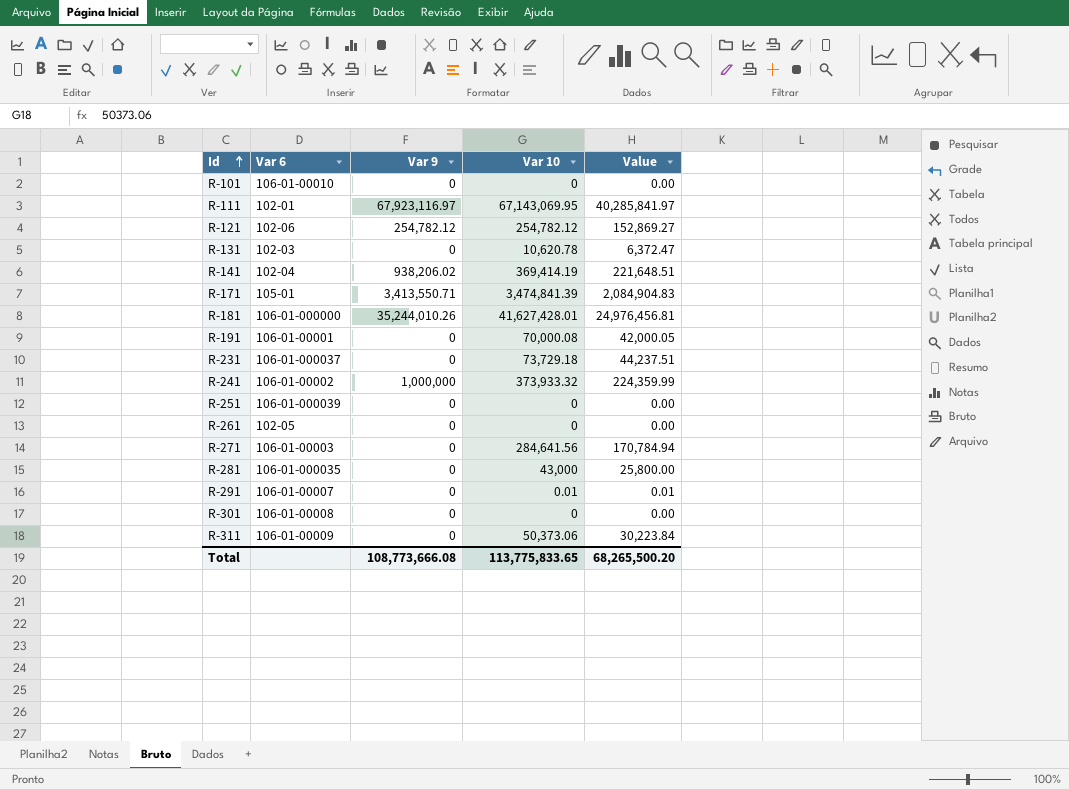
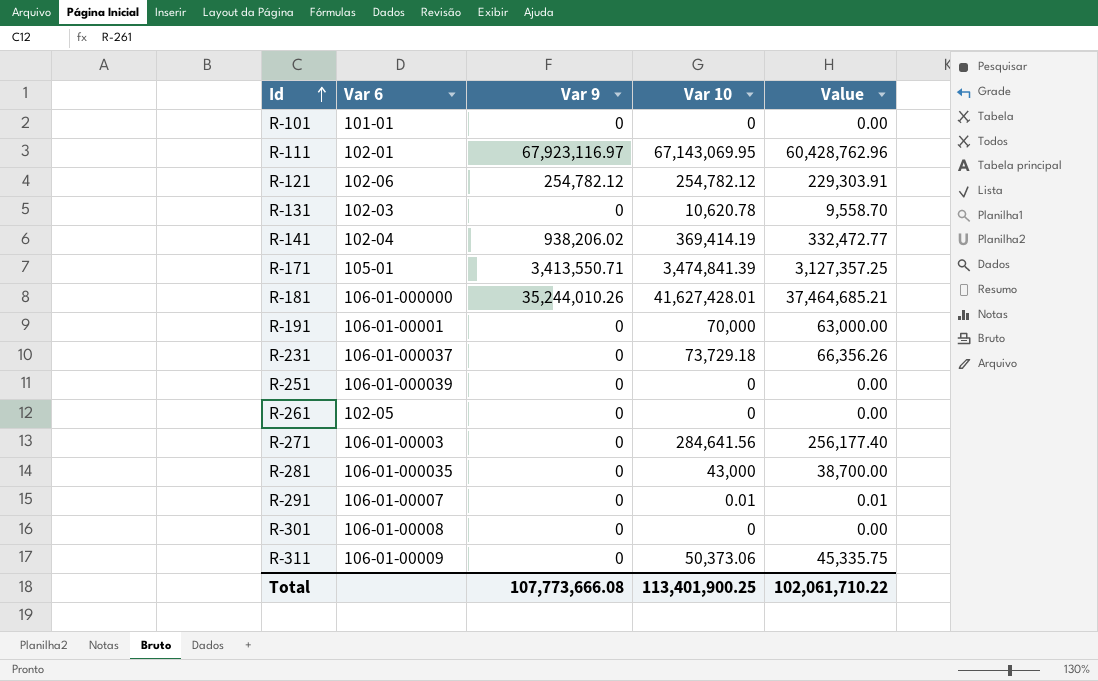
column Value | formula: [Var 10] * 0.6 -> [Var 10] * 0.9
row R-241: 106-01-00002 | 1,000,000 | 373,933.32 | 224,359.99 -> none
R-101 | Var 6: 106-01-00010 -> 101-01
R-191 | Var 10: 70,000.08 -> 70,000
Total | Var 9: 108,773,666.08 -> 107,773,666.08
Total | Var 10: 113,775,833.65 -> 113,401,900.25
Total | Value: 68,265,500.20 -> 102,061,710.22

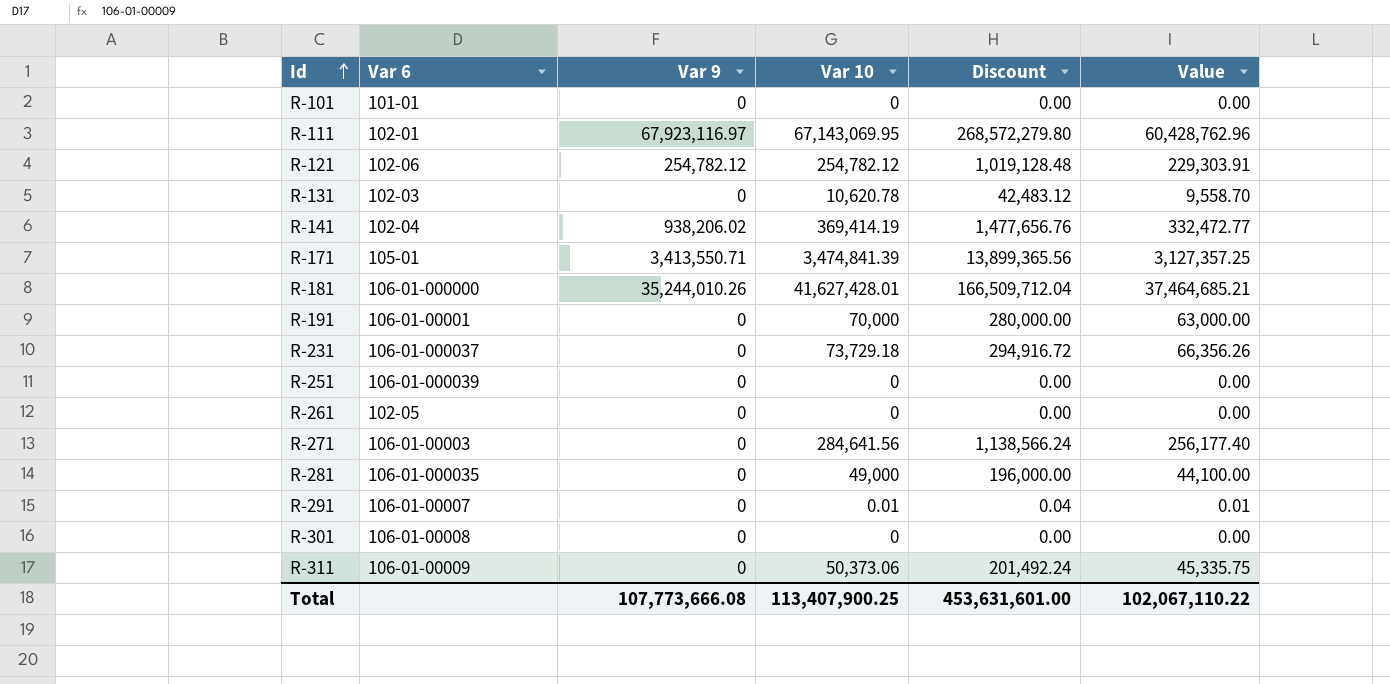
column Discount | formula: none -> [Var 10] * 4
R-281 | Var 10: 43,000 -> 49,000
R-281 | Value: 38,700.00 -> 44,100.00
Total | Var 10: 113,401,900.25 -> 113,407,900.25
Total | Value: 102,061,710.22 -> 102,067,110.22

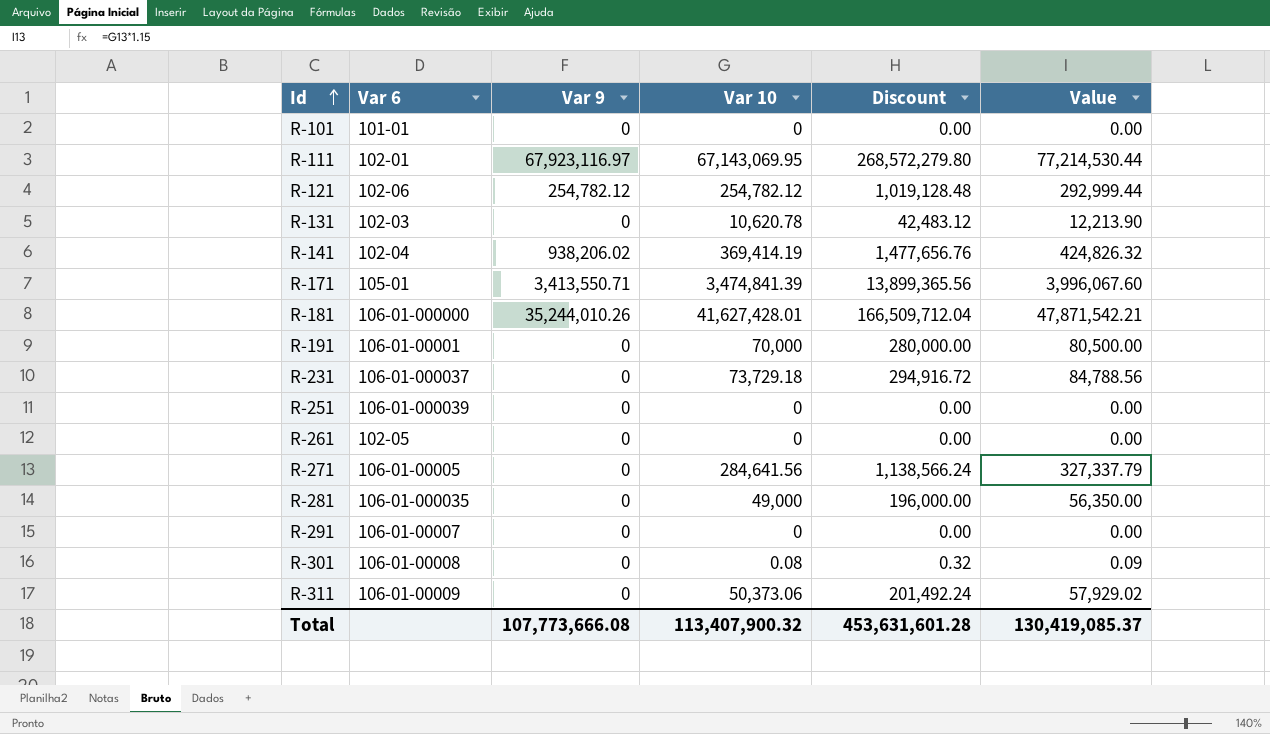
column Value | formula: [Var 10] * 0.9 -> [Var 10] * 1.15
R-271 | Var 6: 106-01-00003 -> 106-01-00005
R-291 | Var 10: 0.01 -> 0
R-291 | Discount: 0.04 -> 0.00
R-301 | Var 10: 0 -> 0.08
R-301 | Discount: 0.00 -> 0.32
Total | Var 10: 113,407,900.25 -> 113,407,900.32
Total | Discount: 453,631,601.00 -> 453,631,601.28
Total | Value: 102,067,110.22 -> 130,419,085.37

